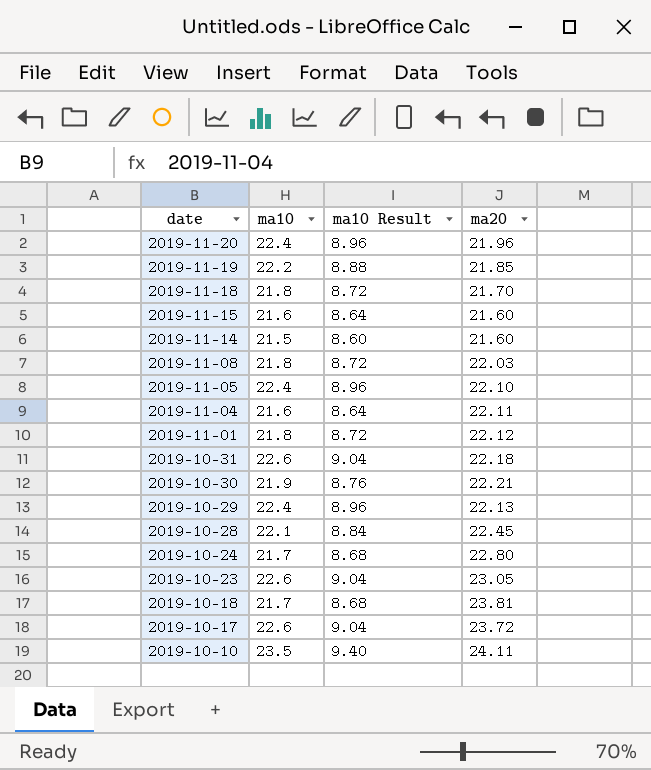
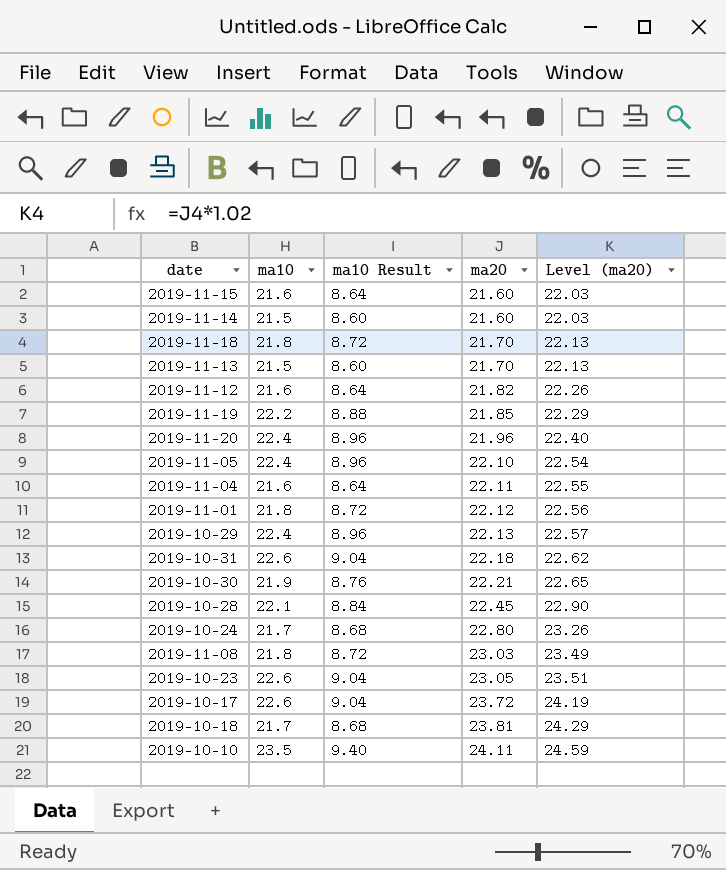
row order: date descending -> ma20 ascending
column Level (ma20) | formula: none -> [ma20] * 1.02
row 2019-11-13: none -> 21.5 | 8.60 | 21.70 | 22.13
row 2019-11-12: none -> 21.6 | 8.64 | 21.82 | 22.26
2019-11-08 | ma20: 22.03 -> 23.03

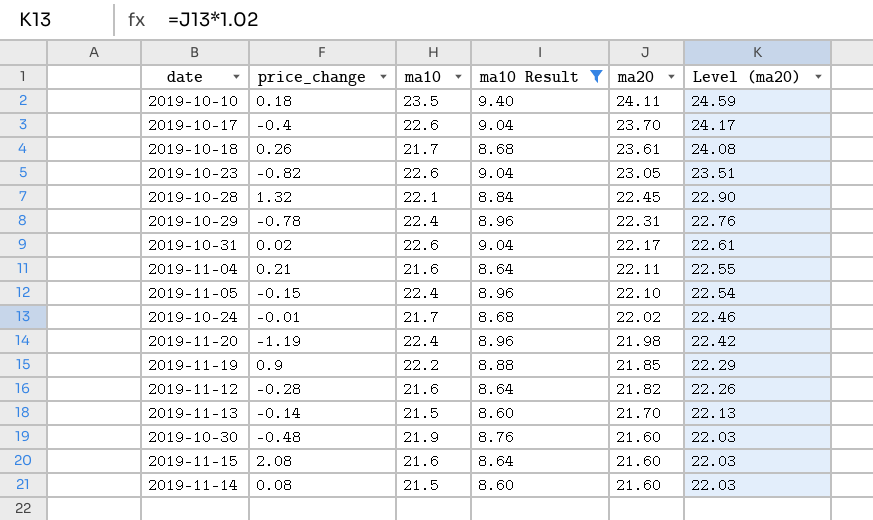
filter: none -> ma10 Result != 8.72
row order: ma20 ascending -> ma20 descending
column price_change | position: none -> 2
2019-10-17 | ma20: 23.72 -> 23.70
2019-10-17 | Level (ma20): 24.19 -> 24.17
2019-10-18 | ma20: 23.81 -> 23.61
2019-10-18 | Level (ma20): 24.29 -> 24.08
2019-10-29 | ma20: 22.13 -> 22.31
2019-10-29 | Level (ma20): 22.57 -> 22.76
2019-10-31 | ma20: 22.18 -> 22.17
2019-10-31 | Level (ma20): 22.62 -> 22.61
2019-10-24 | ma20: 22.80 -> 22.02
2019-10-24 | Level (ma20): 23.26 -> 22.46
2019-11-20 | ma20: 21.96 -> 21.98
2019-11-20 | Level (ma20): 22.40 -> 22.42
2019-10-30 | ma20: 22.21 -> 21.60
2019-10-30 | Level (ma20): 22.65 -> 22.03

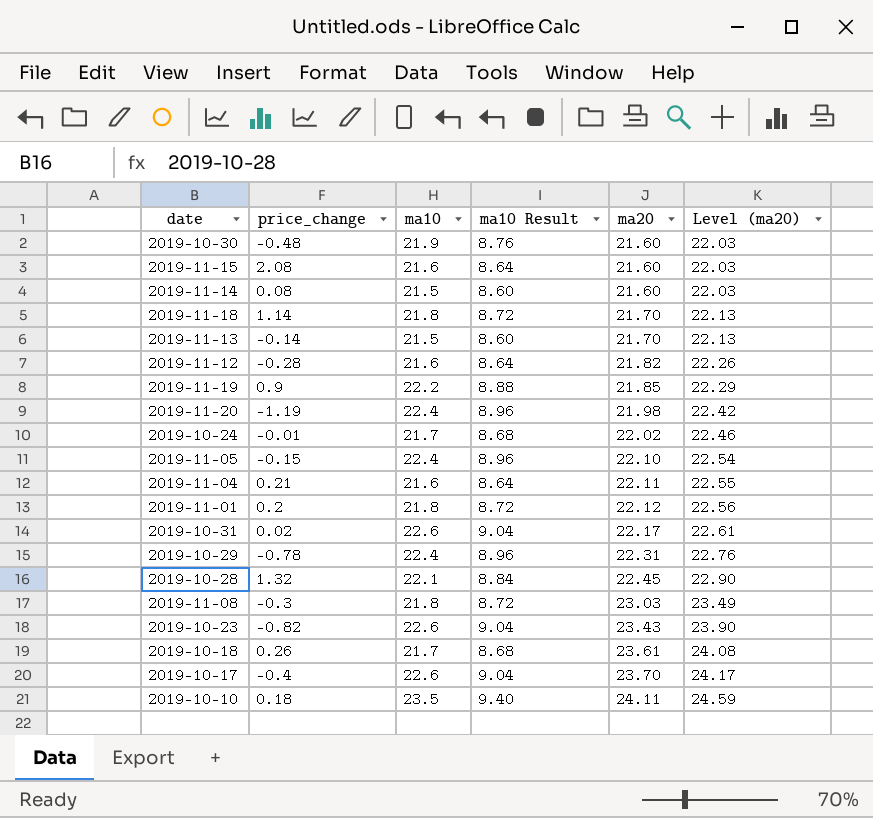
filter: ma10 Result != 8.72 -> none
row order: ma20 descending -> ma20 ascending
2019-10-23 | ma20: 23.05 -> 23.43
2019-10-23 | Level (ma20): 23.51 -> 23.90

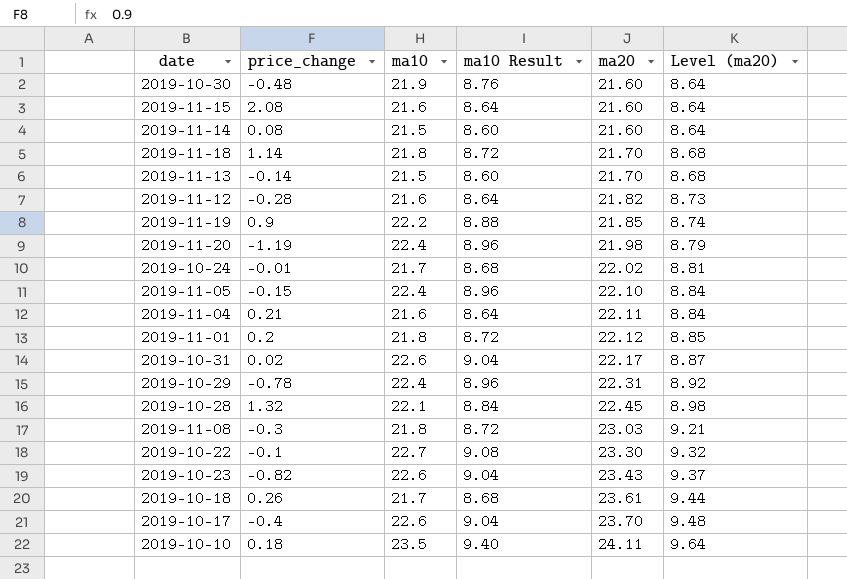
column Level (ma20) | formula: [ma20] * 1.02 -> [ma20] * 0.4
row 2019-10-22: none -> -0.1 | 22.7 | 9.08 | 23.30 | 9.32

